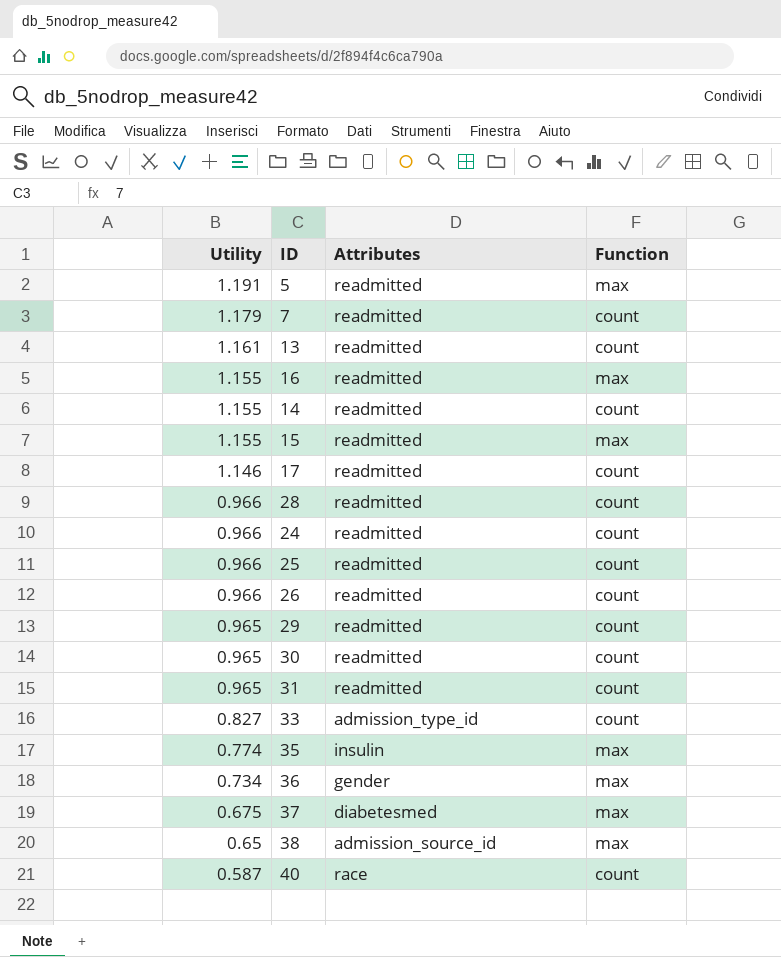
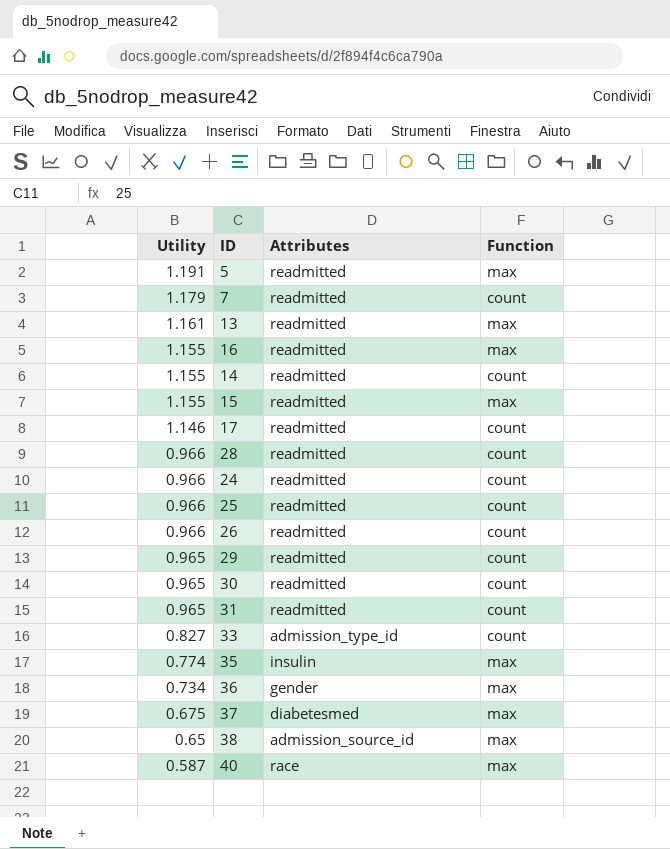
13 | Function: count -> max
40 | Function: count -> max

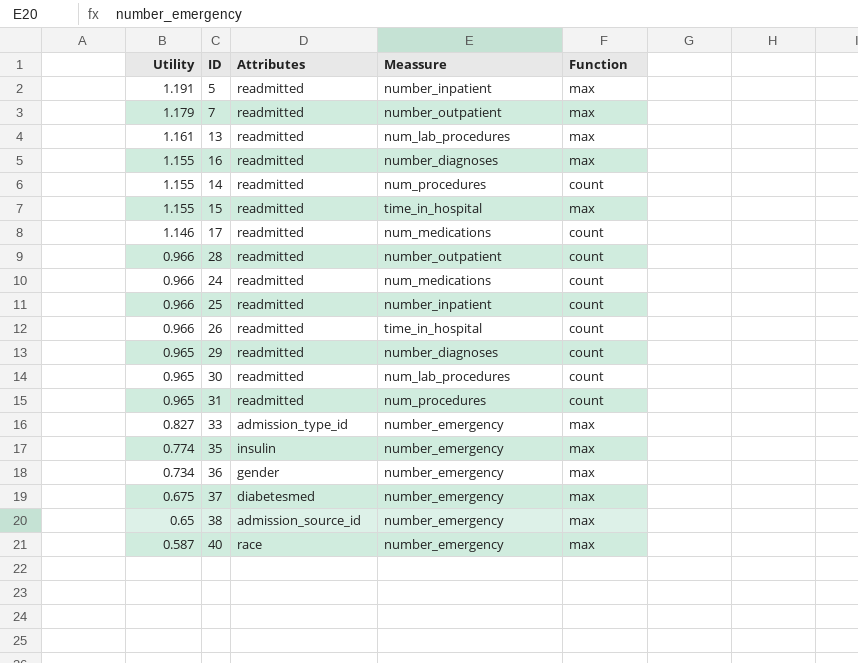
column Meassure | position: none -> 4
7 | Function: count -> max
33 | Function: count -> max

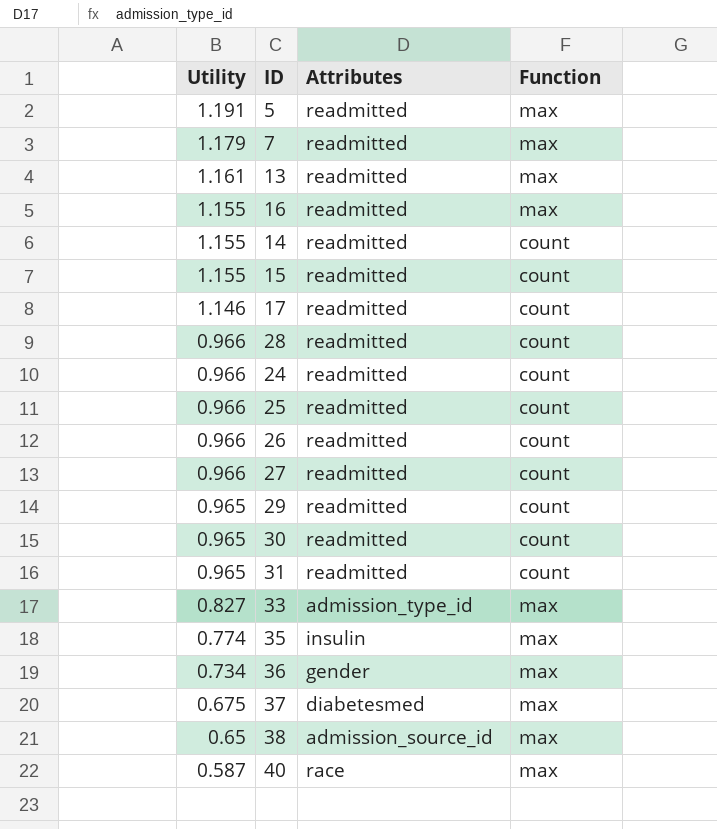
column Meassure | position: 4 -> none
15 | Function: max -> count
row 27: none -> 0.966 | readmitted | count

